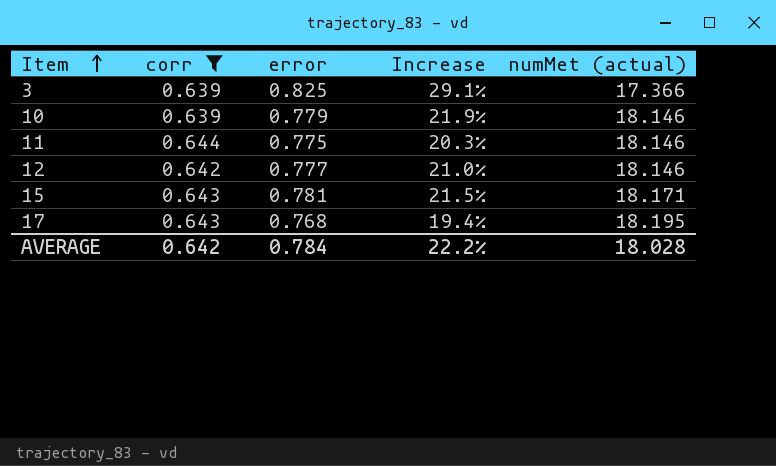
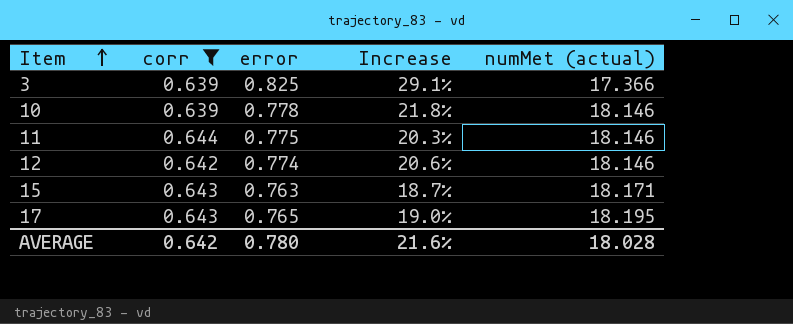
10 | error: 0.779 -> 0.778
10 | Increase: 21.9% -> 21.8%
12 | error: 0.777 -> 0.774
12 | Increase: 21.0% -> 20.6%
15 | error: 0.781 -> 0.763
15 | Increase: 21.5% -> 18.7%
17 | error: 0.768 -> 0.765
17 | Increase: 19.4% -> 19.0%
AVERAGE | error: 0.784 -> 0.780
AVERAGE | Increase: 22.2% -> 21.6%

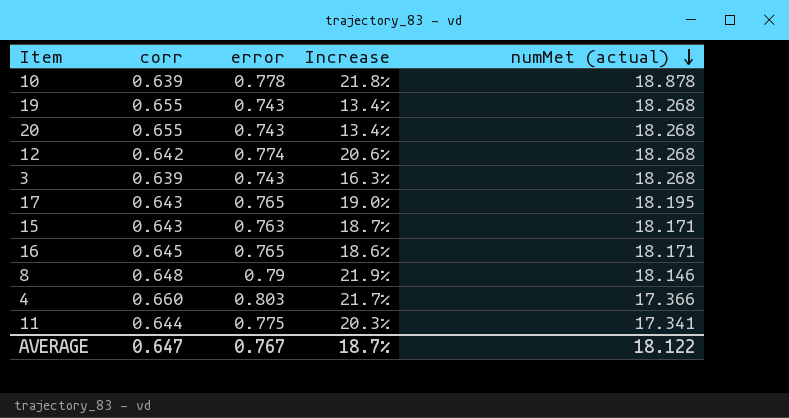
filter: corr <= 0.644 -> none
row order: Item ascending -> numMet (actual) descending
10 | numMet (actual): 18.146 -> 18.878
12 | numMet (actual): 18.146 -> 18.268
3 | error: 0.825 -> 0.743
3 | Increase: 29.1% -> 16.3%
3 | numMet (actual): 17.366 -> 18.268
11 | numMet (actual): 18.146 -> 17.341
AVERAGE | corr: 0.642 -> 0.647
AVERAGE | error: 0.780 -> 0.767
AVERAGE | Increase: 21.6% -> 18.7%
AVERAGE | numMet (actual): 18.028 -> 18.122

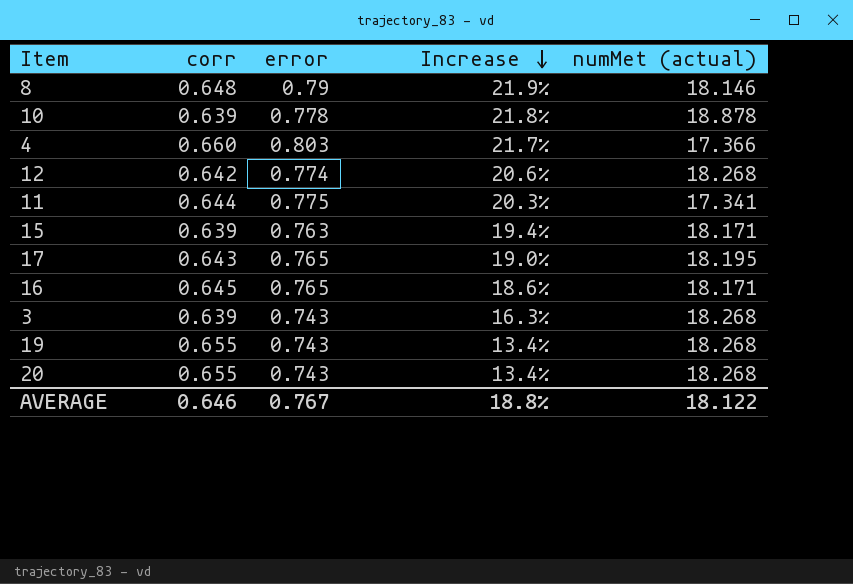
row order: numMet (actual) descending -> Increase descending
15 | corr: 0.643 -> 0.639
15 | Increase: 18.7% -> 19.4%
AVERAGE | corr: 0.647 -> 0.646
AVERAGE | Increase: 18.7% -> 18.8%

